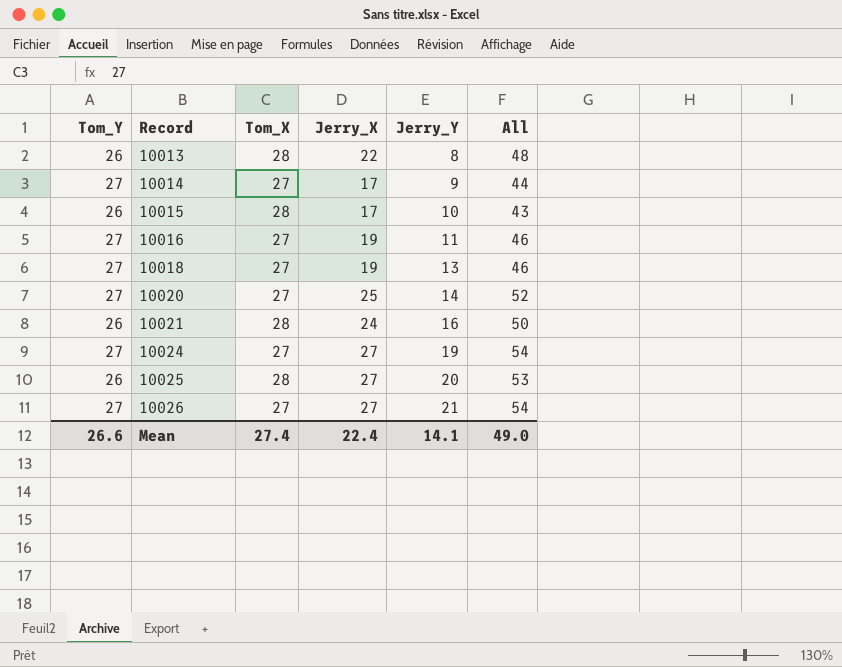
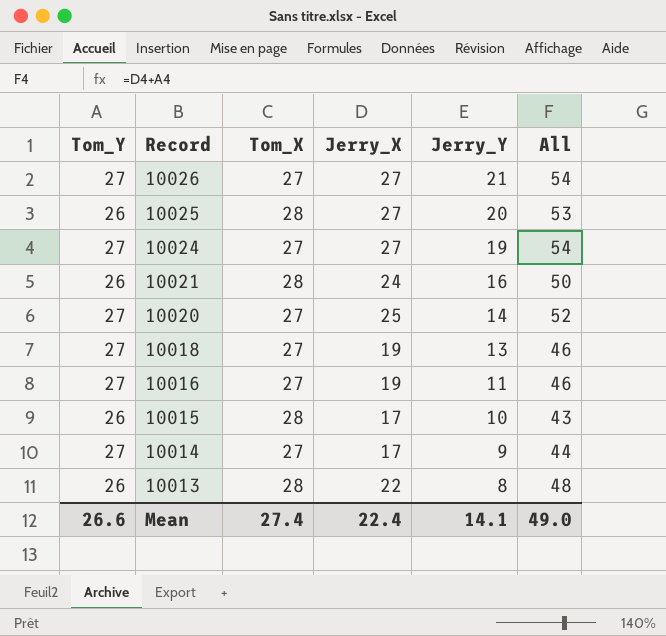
row order: Record ascending -> Record descending

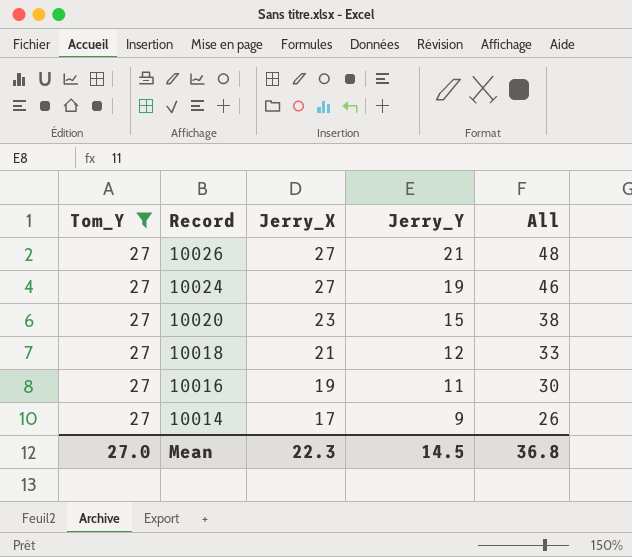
filter: none -> Tom_Y = 27
column Tom_X | position: 3 -> none
column All | formula: [Tom_Y] + [Jerry_X] -> [Jerry_X] + [Jerry_Y]
10020 | Jerry_X: 25 -> 23
10020 | Jerry_Y: 14 -> 15
10018 | Jerry_X: 19 -> 21
10018 | Jerry_Y: 13 -> 12
Mean | Tom_Y: 26.6 -> 27.0
Mean | Jerry_X: 22.4 -> 22.3
Mean | Jerry_Y: 14.1 -> 14.5
Mean | All: 49.0 -> 36.8

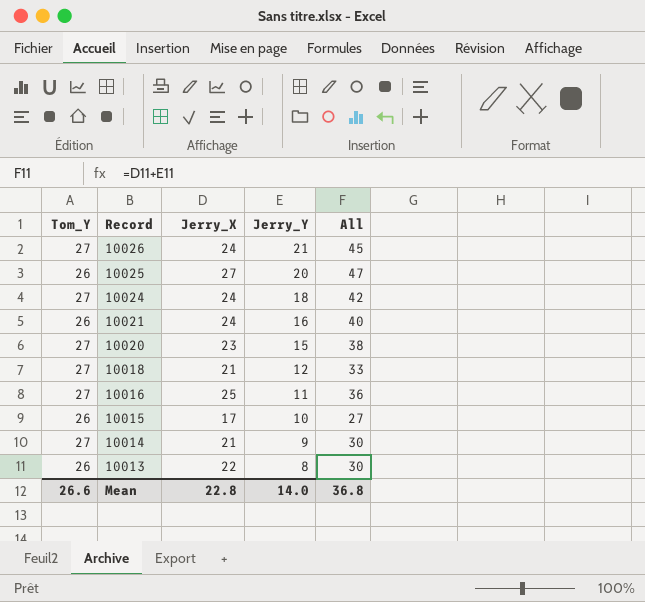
filter: Tom_Y = 27 -> none
10026 | Jerry_X: 27 -> 24
10026 | All: 48 -> 45
10024 | Jerry_X: 27 -> 24
10024 | Jerry_Y: 19 -> 18
10024 | All: 46 -> 42
10016 | Jerry_X: 19 -> 25
10016 | All: 30 -> 36
10014 | Jerry_X: 17 -> 21
10014 | All: 26 -> 30
Mean | Tom_Y: 27.0 -> 26.6
Mean | Jerry_X: 22.3 -> 22.8
Mean | Jerry_Y: 14.5 -> 14.0

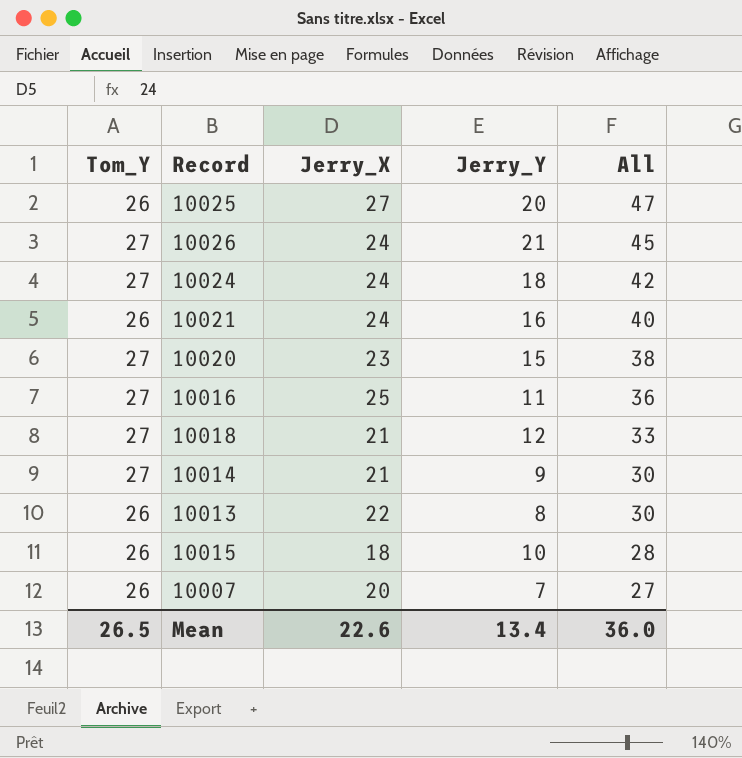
row order: Record descending -> All descending
10015 | Jerry_X: 17 -> 18
10015 | All: 27 -> 28
row 10007: none -> 26 | 20 | 7 | 27
Mean | Tom_Y: 26.6 -> 26.5
Mean | Jerry_X: 22.8 -> 22.6
Mean | Jerry_Y: 14.0 -> 13.4
Mean | All: 36.8 -> 36.0

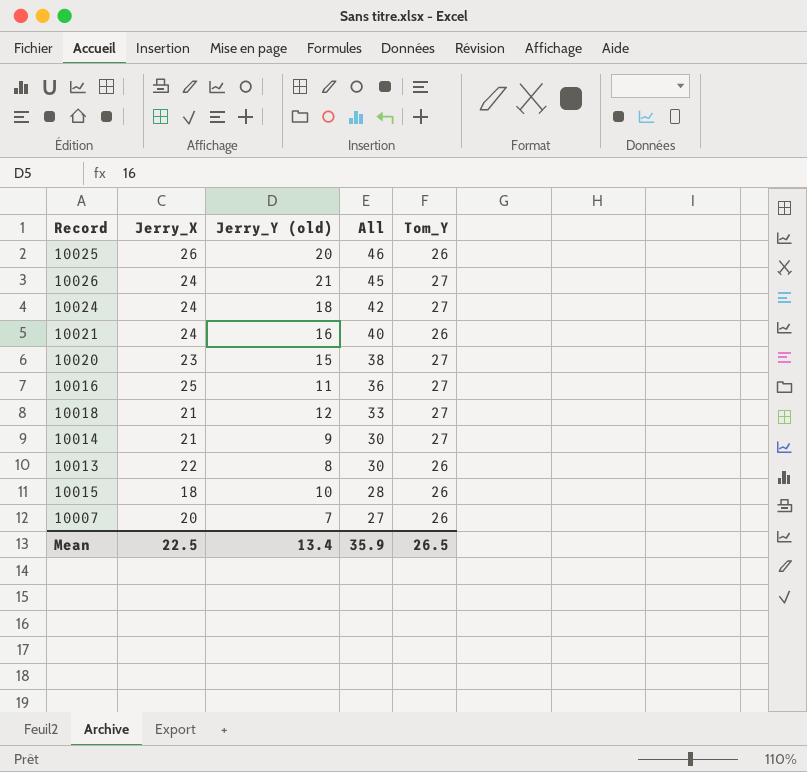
column name: Jerry_Y -> Jerry_Y (old)
column Tom_Y | position: 1 -> 5
10025 | Jerry_X: 27 -> 26
10025 | All: 47 -> 46
Mean | Jerry_X: 22.6 -> 22.5
Mean | All: 36.0 -> 35.9

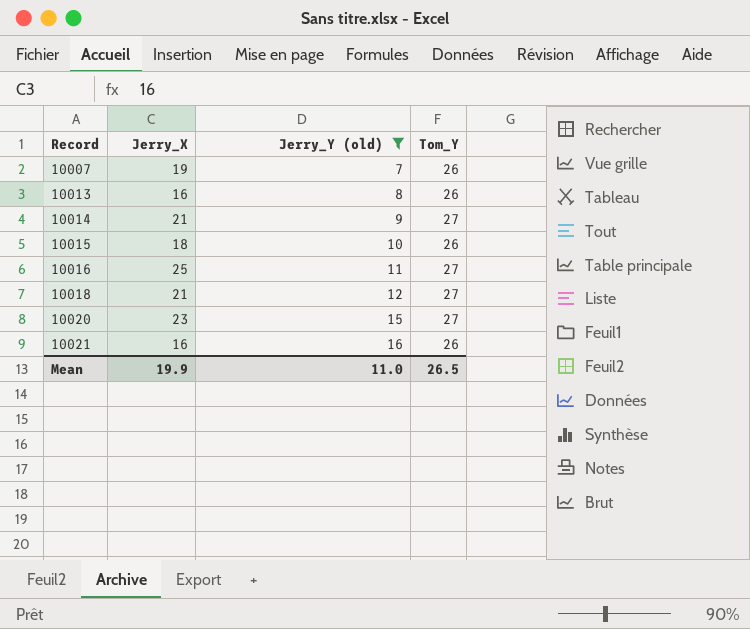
filter: none -> Jerry_Y (old) <= 16
row order: All descending -> Record ascending
column All | formula: [Jerry_X] + [Jerry_Y (old)] -> none
10007 | Jerry_X: 20 -> 19
10013 | Jerry_X: 22 -> 16
10021 | Jerry_X: 24 -> 16
Mean | Jerry_X: 22.5 -> 19.9
Mean | Jerry_Y (old): 13.4 -> 11.0

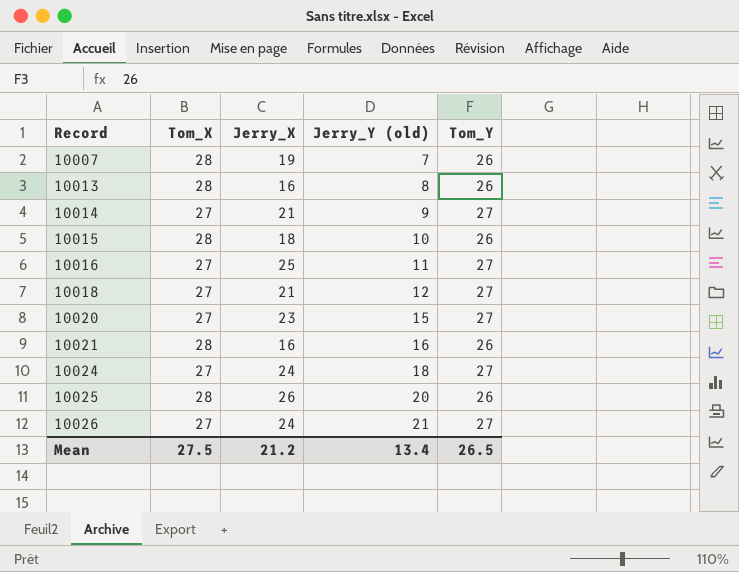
filter: Jerry_Y (old) <= 16 -> none
column Tom_X | position: none -> 2
Mean | Jerry_X: 19.9 -> 21.2
Mean | Jerry_Y (old): 11.0 -> 13.4

